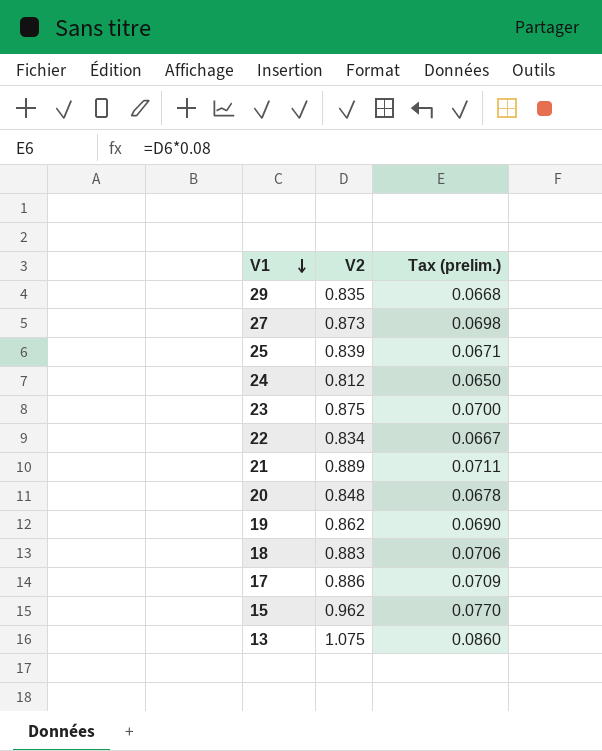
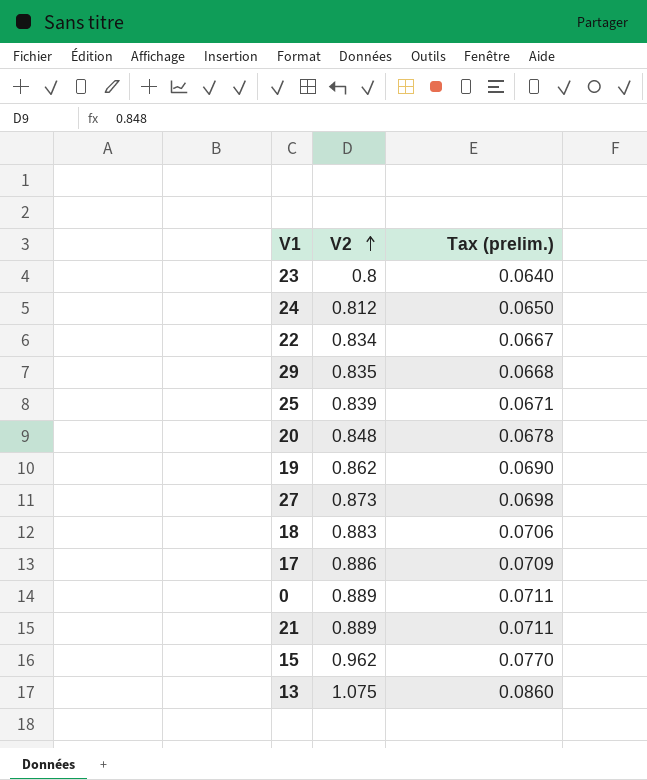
row order: V1 descending -> V2 ascending
23 | V2: 0.875 -> 0.8
23 | Tax (prelim.): 0.0700 -> 0.0640
row 0: none -> 0.889 | 0.0711

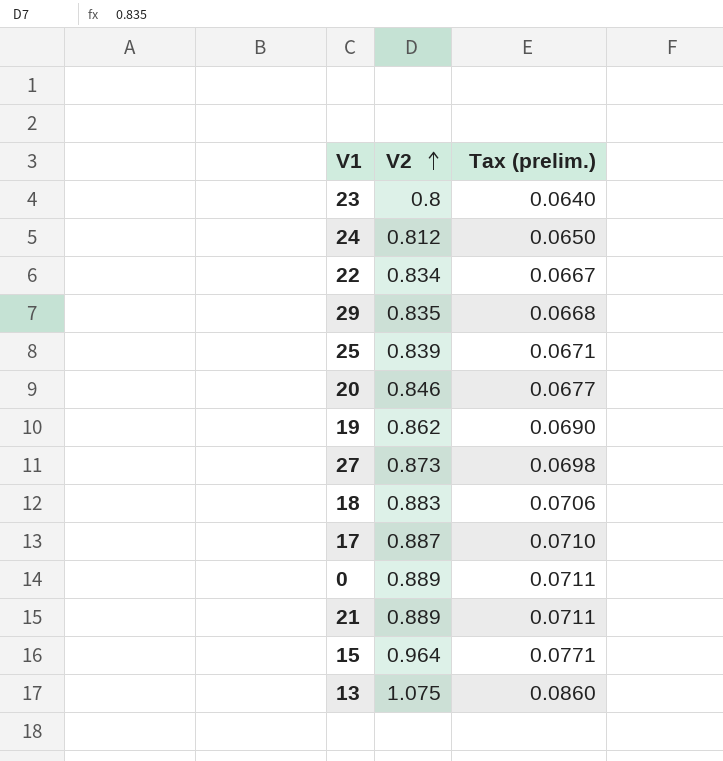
20 | V2: 0.848 -> 0.846
20 | Tax (prelim.): 0.0678 -> 0.0677
17 | V2: 0.886 -> 0.887
17 | Tax (prelim.): 0.0709 -> 0.0710
15 | V2: 0.962 -> 0.964
15 | Tax (prelim.): 0.0770 -> 0.0771

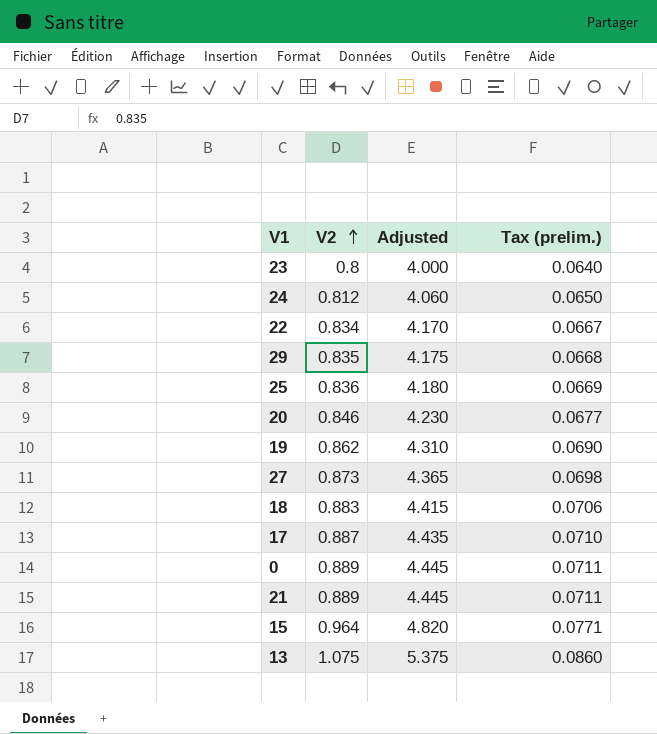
column Adjusted | formula: none -> [V2] * 5
25 | V2: 0.839 -> 0.836
25 | Tax (prelim.): 0.0671 -> 0.0669

